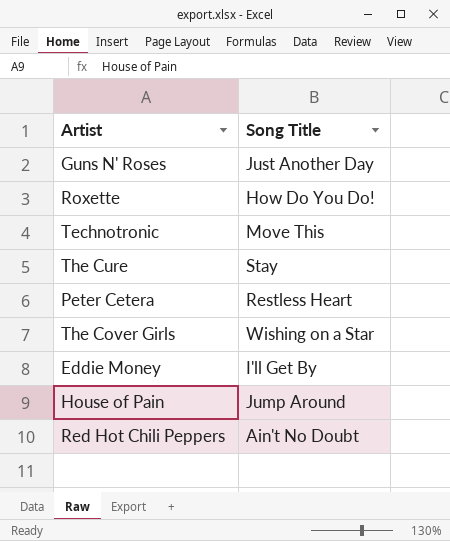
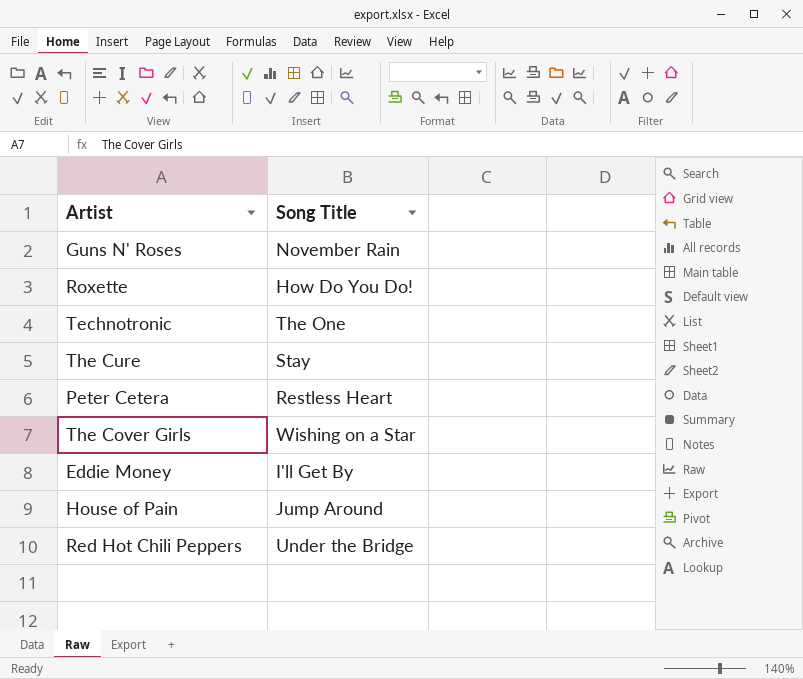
Guns N' Roses | Song Title: Just Another Day -> November Rain
Technotronic | Song Title: Move This -> The One
Red Hot Chili Peppers | Song Title: Ain't No Doubt -> Under the Bridge

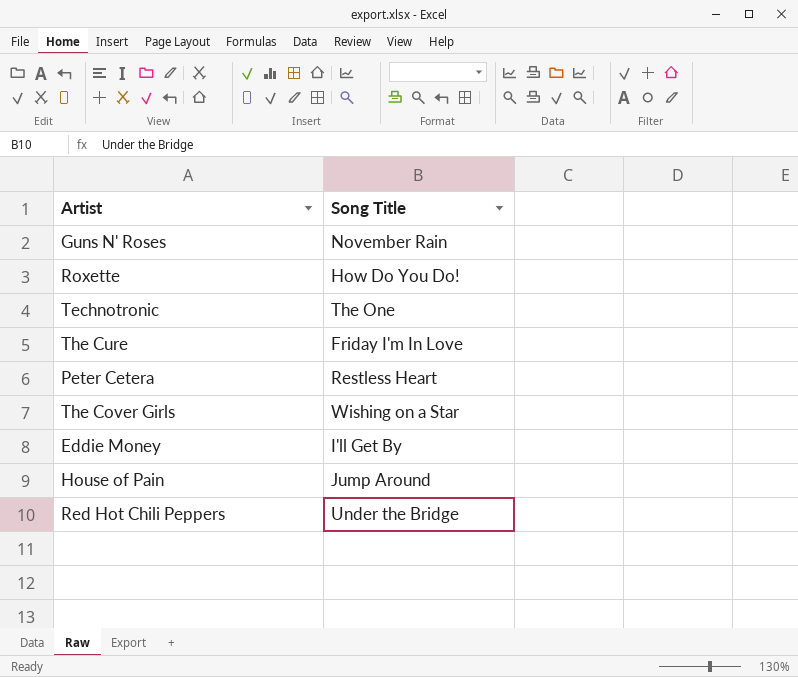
The Cure | Song Title: Stay -> Friday I'm In Love

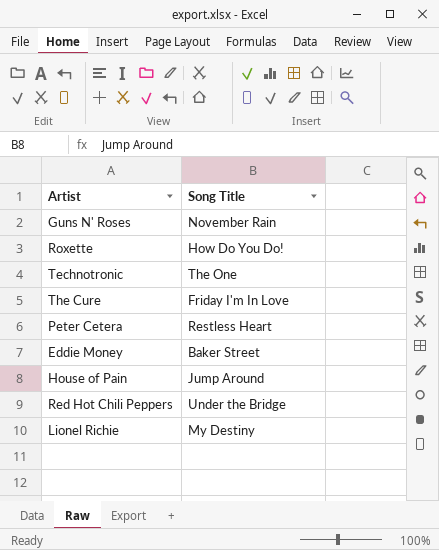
row The Cover Girls: Wishing on a Star -> none
Eddie Money | Song Title: I'll Get By -> Baker Street
row Lionel Richie: none -> My Destiny

